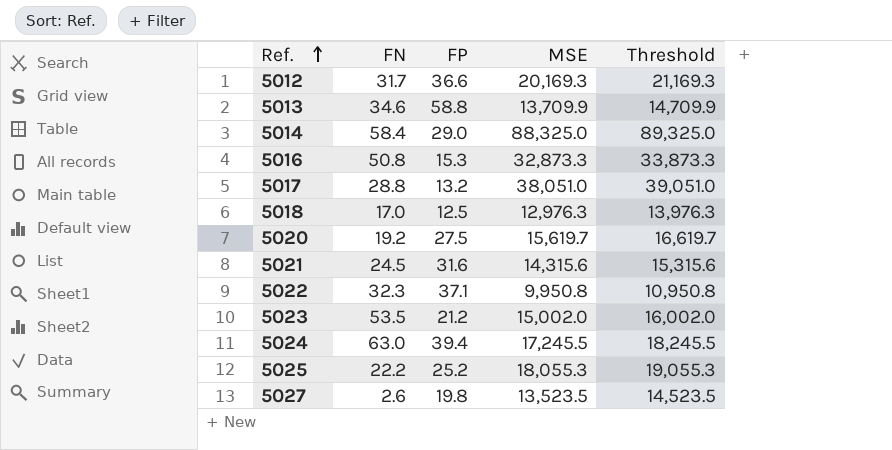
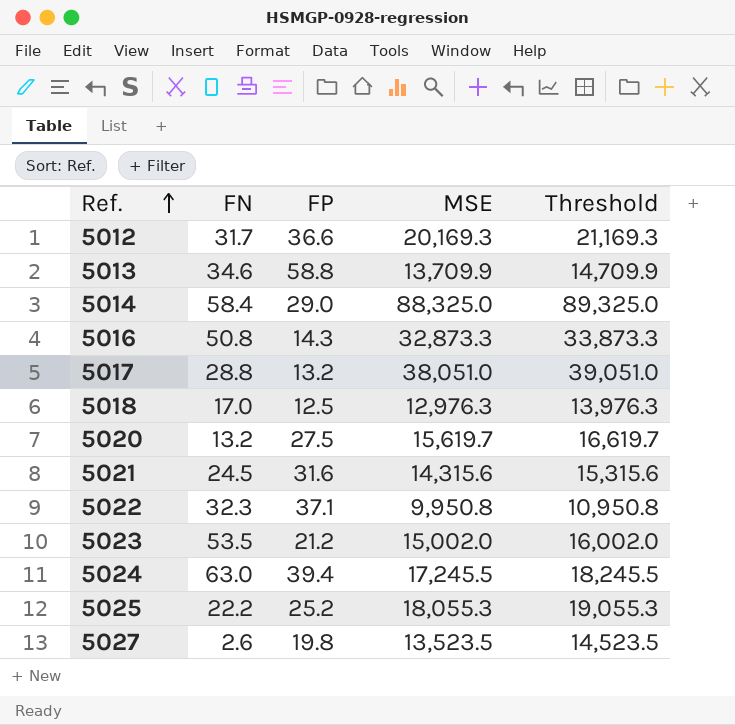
5016 | FP: 15.3 -> 14.3
5020 | FN: 19.2 -> 13.2

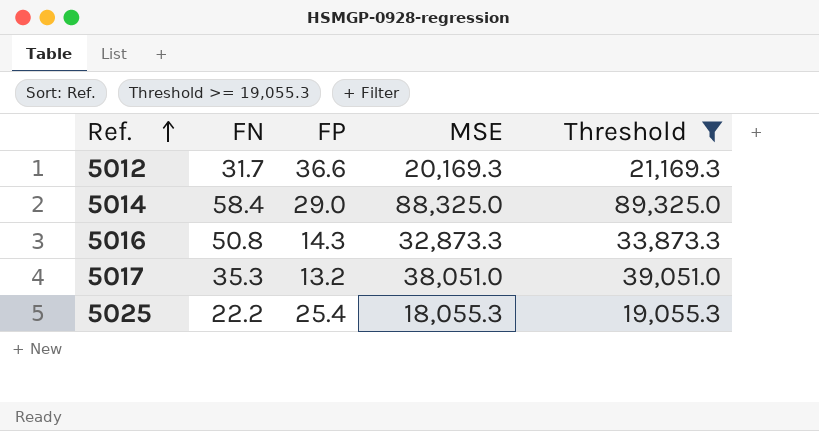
filter: none -> Threshold >= 19,055.3
5017 | FN: 28.8 -> 35.3
5025 | FP: 25.2 -> 25.4

